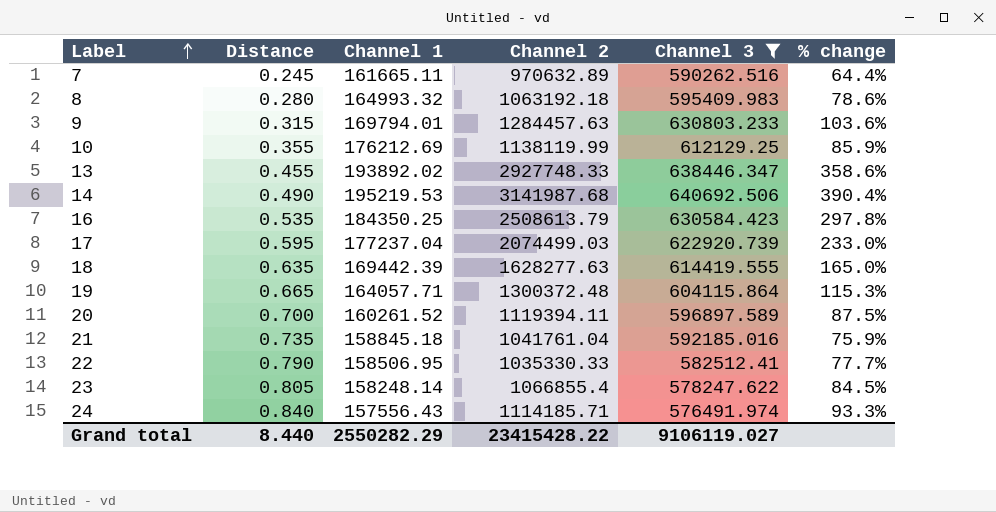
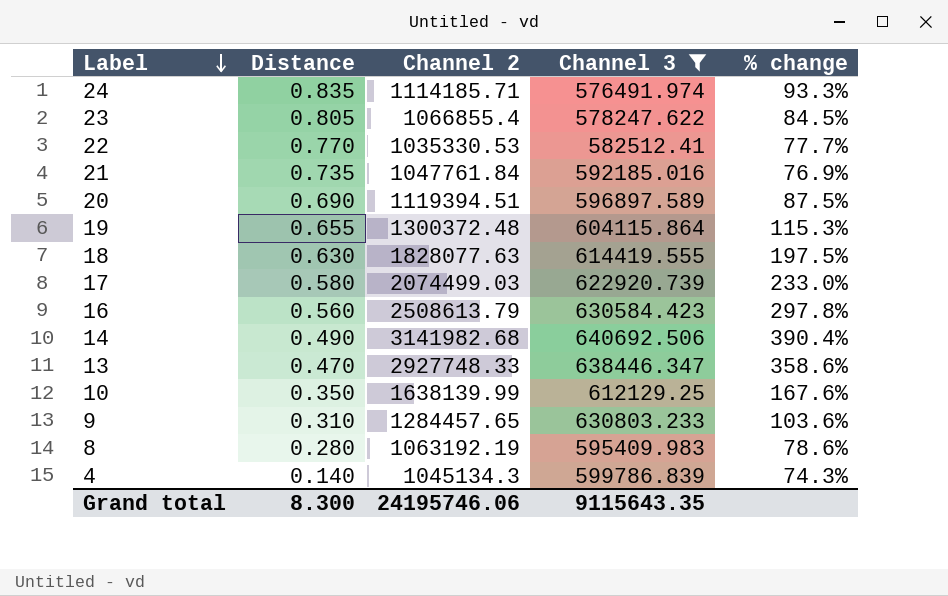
row order: Label ascending -> Label descending
column Channel 1 | position: 3 -> none
row 7: 0.245 | 161665.11 | 970632.89 | 590262.516 | 64.4% -> none
24 | Distance: 0.840 -> 0.835
22 | Distance: 0.790 -> 0.770
22 | Channel 2: 1035330.33 -> 1035330.53
21 | Channel 2: 1041761.04 -> 1047761.84
21 | % change: 75.9% -> 76.9%
20 | Distance: 0.700 -> 0.690
20 | Channel 2: 1119394.11 -> 1119394.51
19 | Distance: 0.665 -> 0.655
18 | Distance: 0.635 -> 0.630
18 | Channel 2: 1628277.63 -> 1828077.63
18 | % change: 165.0% -> 197.5%
17 | Distance: 0.595 -> 0.580
16 | Distance: 0.535 -> 0.560
14 | Channel 2: 3141987.68 -> 3141982.68
13 | Distance: 0.455 -> 0.470
10 | Distance: 0.355 -> 0.350
10 | Channel 2: 1138119.99 -> 1638139.99
10 | % change: 85.9% -> 167.6%
9 | Distance: 0.315 -> 0.310
9 | Channel 2: 1284457.63 -> 1284457.65
8 | Channel 2: 1063192.18 -> 1063192.19
row 4: none -> 0.140 | 1045134.3 | 599786.839 | 74.3%
Grand total | Distance: 8.440 -> 8.300
Grand total | Channel 2: 23415428.22 -> 24195746.06
Grand total | Channel 3: 9106119.027 -> 9115643.35

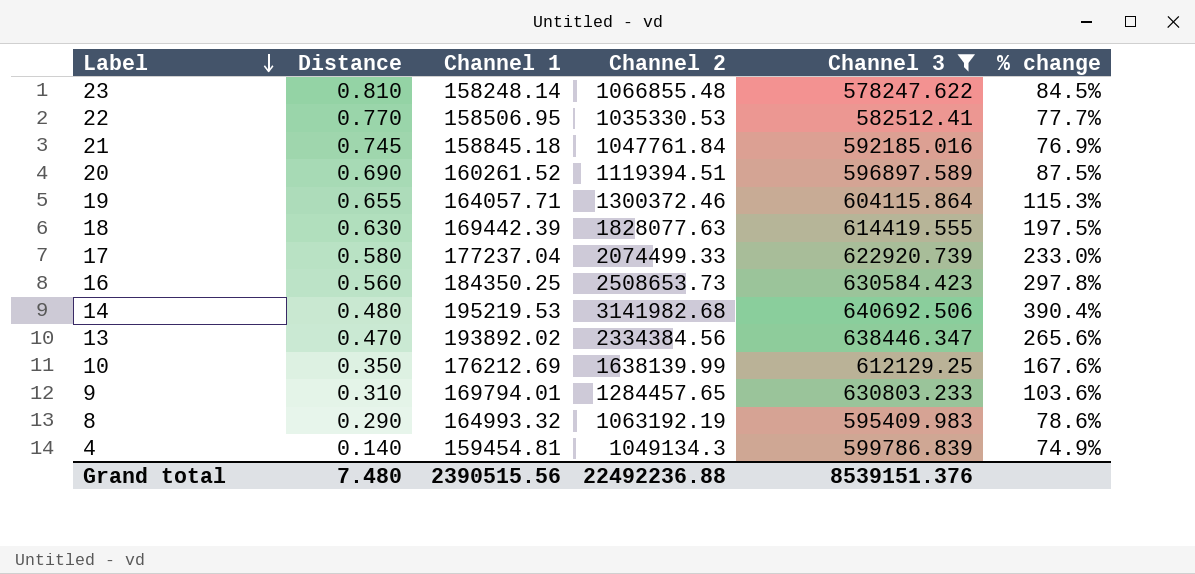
column Channel 1 | position: none -> 3
row 24: 0.835 | 1114185.71 | 576491.974 | 93.3% -> none
23 | Distance: 0.805 -> 0.810
23 | Channel 2: 1066855.4 -> 1066855.48
21 | Distance: 0.735 -> 0.745
19 | Channel 2: 1300372.48 -> 1300372.46
17 | Channel 2: 2074499.03 -> 2074499.33
16 | Channel 2: 2508613.79 -> 2508653.73
14 | Distance: 0.490 -> 0.480
13 | Channel 2: 2927748.33 -> 2334384.56
13 | % change: 358.6% -> 265.6%
8 | Distance: 0.280 -> 0.290
4 | Channel 2: 1045134.3 -> 1049134.3
4 | % change: 74.3% -> 74.9%
Grand total | Distance: 8.300 -> 7.480
Grand total | Channel 2: 24195746.06 -> 22492236.88
Grand total | Channel 3: 9115643.35 -> 8539151.376

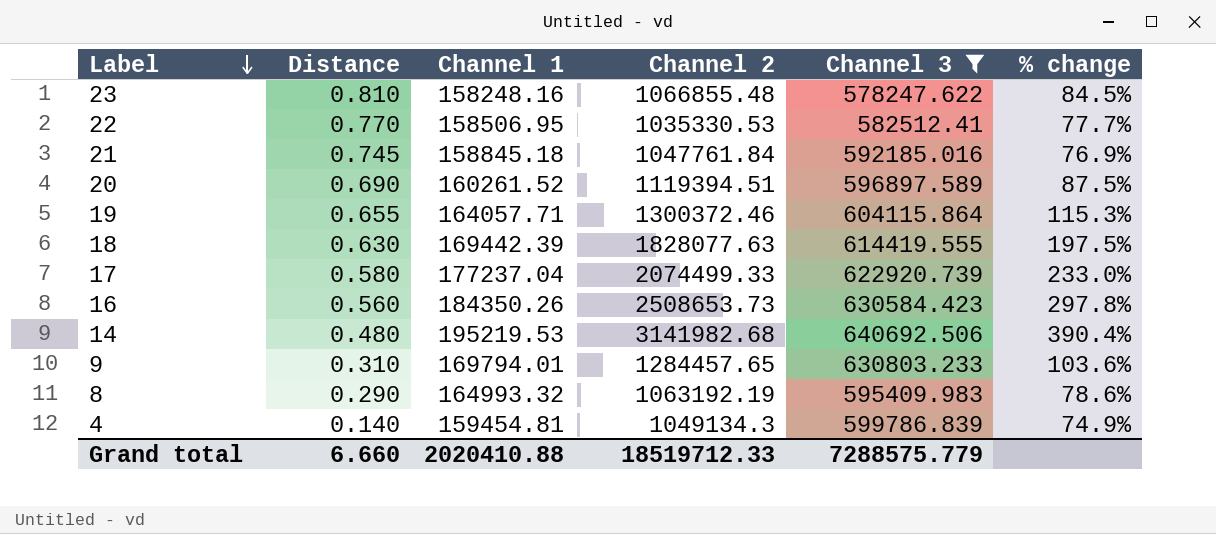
row 13: 0.470 | 193892.02 | 2334384.56 | 638446.347 | 265.6% -> none
row 10: 0.350 | 176212.69 | 1638139.99 | 612129.25 | 167.6% -> none
23 | Channel 1: 158248.14 -> 158248.16
16 | Channel 1: 184350.25 -> 184350.26
Grand total | Distance: 7.480 -> 6.660
Grand total | Channel 1: 2390515.56 -> 2020410.88
Grand total | Channel 2: 22492236.88 -> 18519712.33
Grand total | Channel 3: 8539151.376 -> 7288575.779

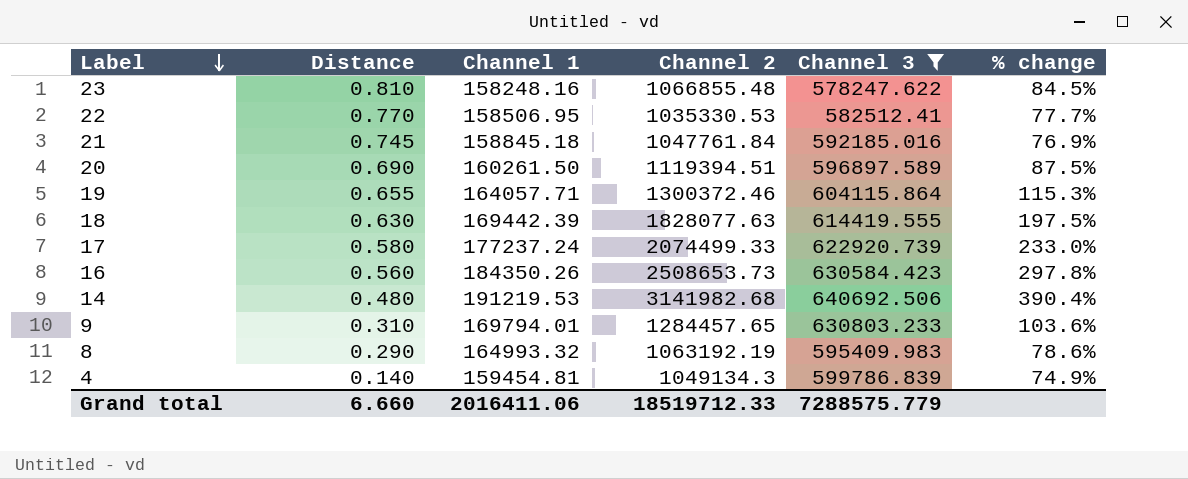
20 | Channel 1: 160261.52 -> 160261.50
17 | Channel 1: 177237.04 -> 177237.24
14 | Channel 1: 195219.53 -> 191219.53
Grand total | Channel 1: 2020410.88 -> 2016411.06

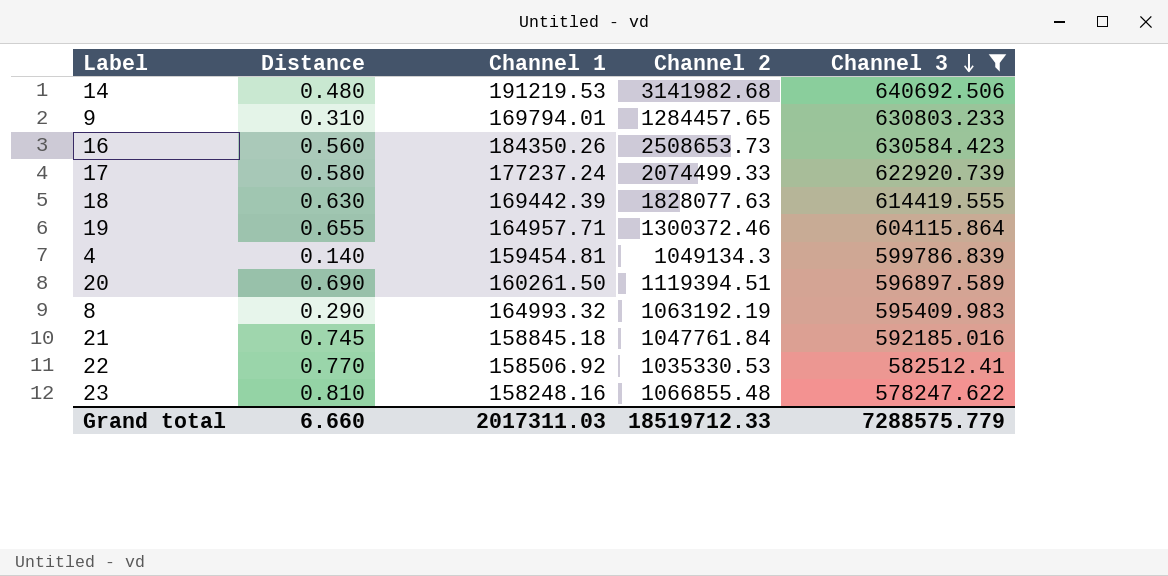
row order: Label descending -> Channel 3 descending
column % change | formula: ([Channel 2] - [Channel 3]) / [Channel 3] -> none
19 | Channel 1: 164057.71 -> 164957.71
22 | Channel 1: 158506.95 -> 158506.92
Grand total | Channel 1: 2016411.06 -> 2017311.03

